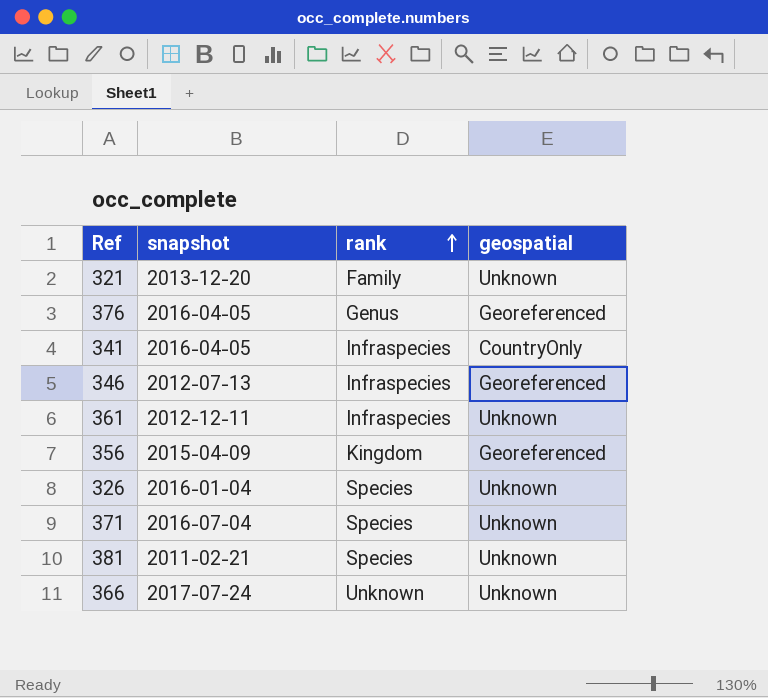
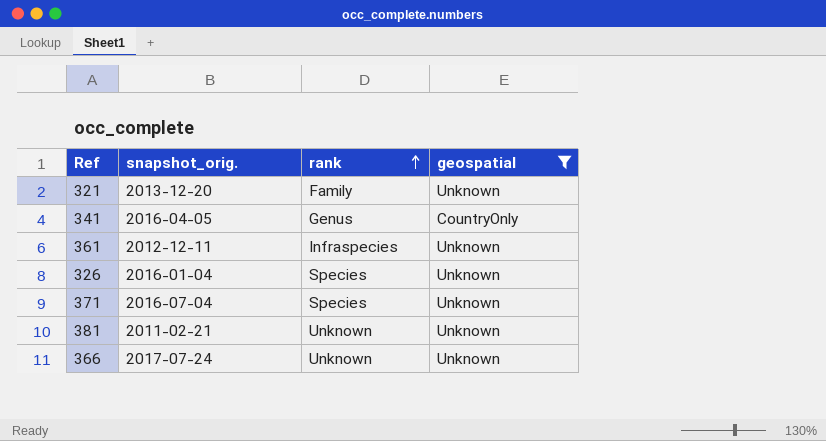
filter: none -> geospatial != Georeferenced
column name: snapshot -> snapshot_orig.
341 | rank: Infraspecies -> Genus
381 | rank: Species -> Unknown

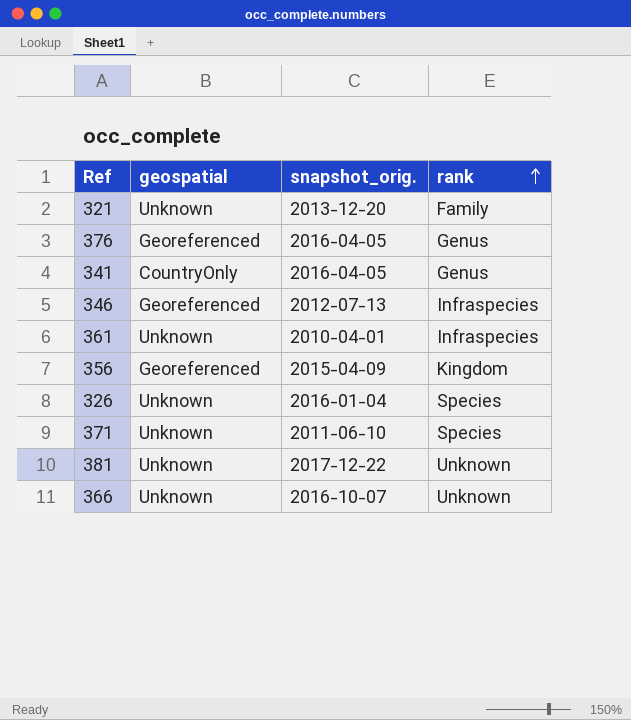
filter: geospatial != Georeferenced -> none
column geospatial | position: 4 -> 2
361 | snapshot_orig.: 2012-12-11 -> 2010-04-01
371 | snapshot_orig.: 2016-07-04 -> 2011-06-10
381 | snapshot_orig.: 2011-02-21 -> 2017-12-22
366 | snapshot_orig.: 2017-07-24 -> 2016-10-07

